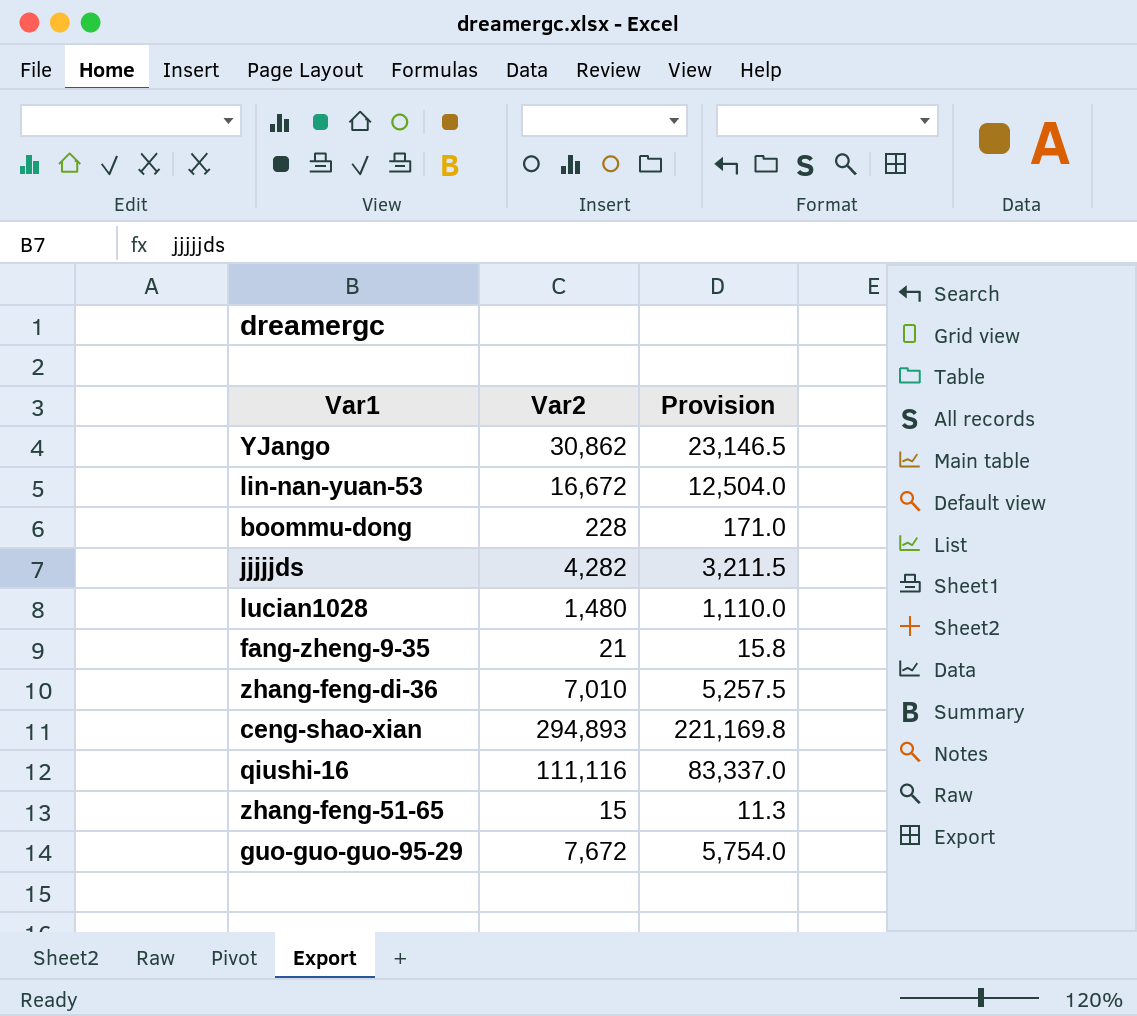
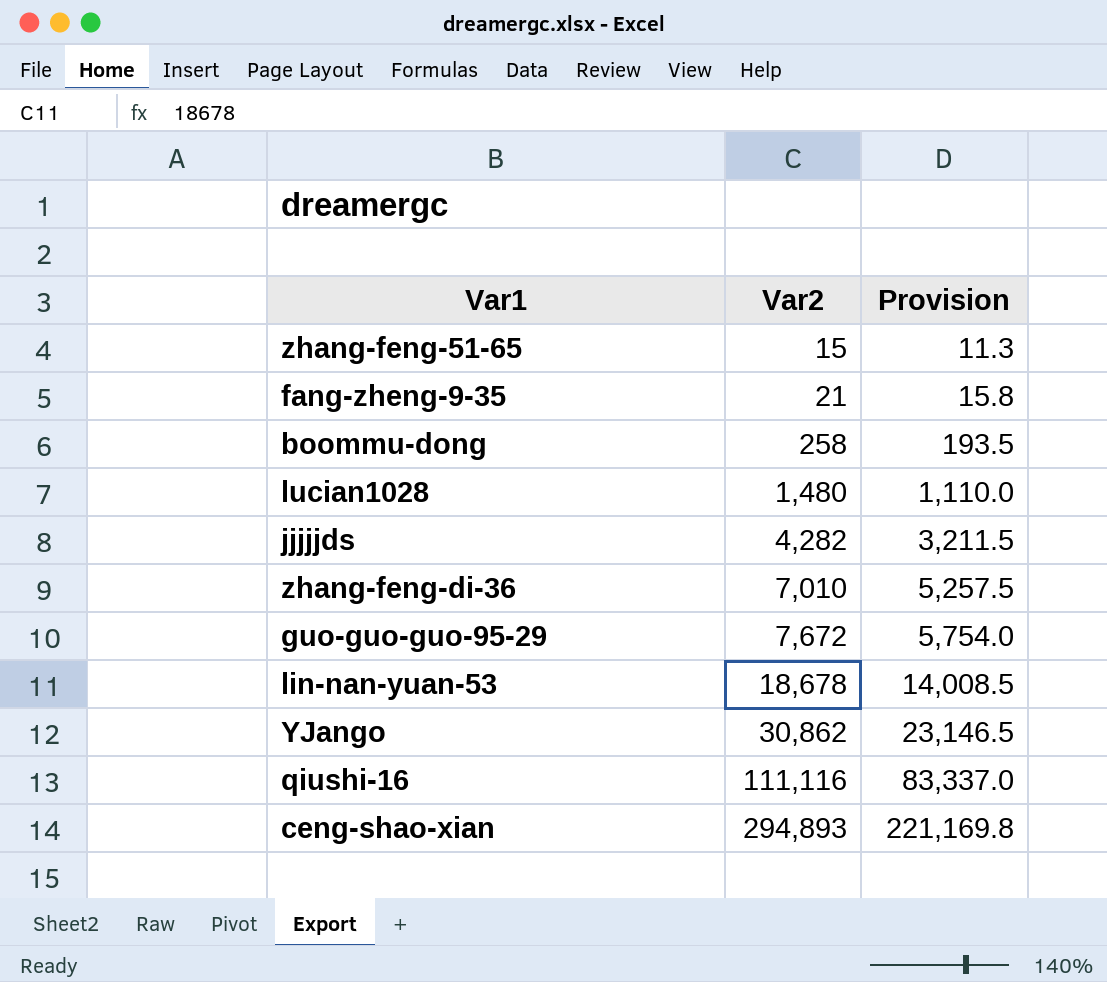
row order: none -> Var2 ascending
boommu-dong | Var2: 228 -> 258
boommu-dong | Provision: 171.0 -> 193.5
lin-nan-yuan-53 | Var2: 16,672 -> 18,678
lin-nan-yuan-53 | Provision: 12,504.0 -> 14,008.5

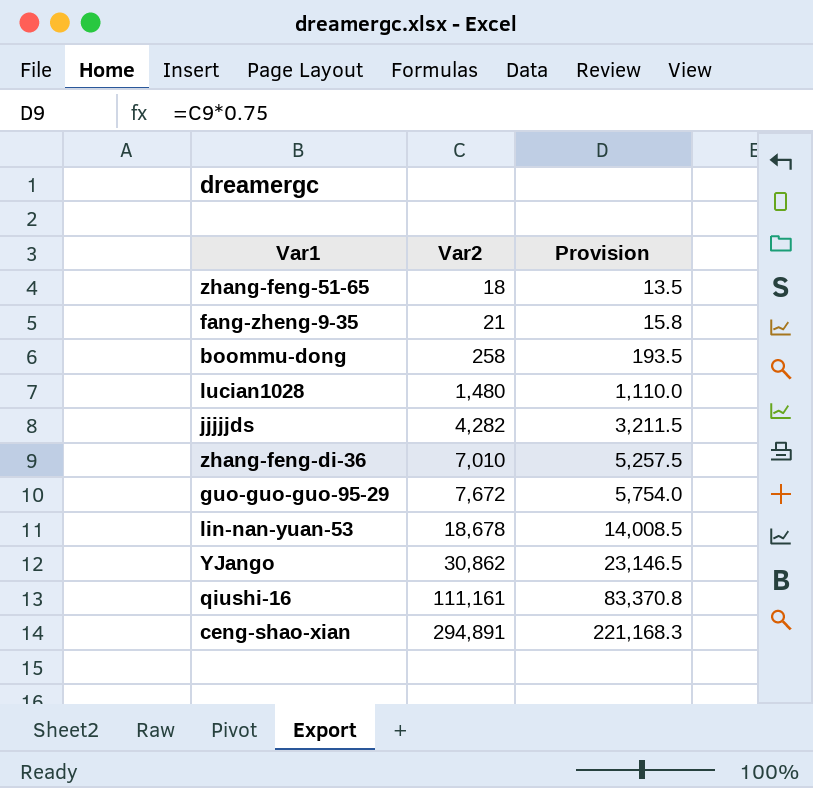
zhang-feng-51-65 | Var2: 15 -> 18
zhang-feng-51-65 | Provision: 11.3 -> 13.5
qiushi-16 | Var2: 111,116 -> 111,161
qiushi-16 | Provision: 83,337.0 -> 83,370.8
ceng-shao-xian | Var2: 294,893 -> 294,891
ceng-shao-xian | Provision: 221,169.8 -> 221,168.3

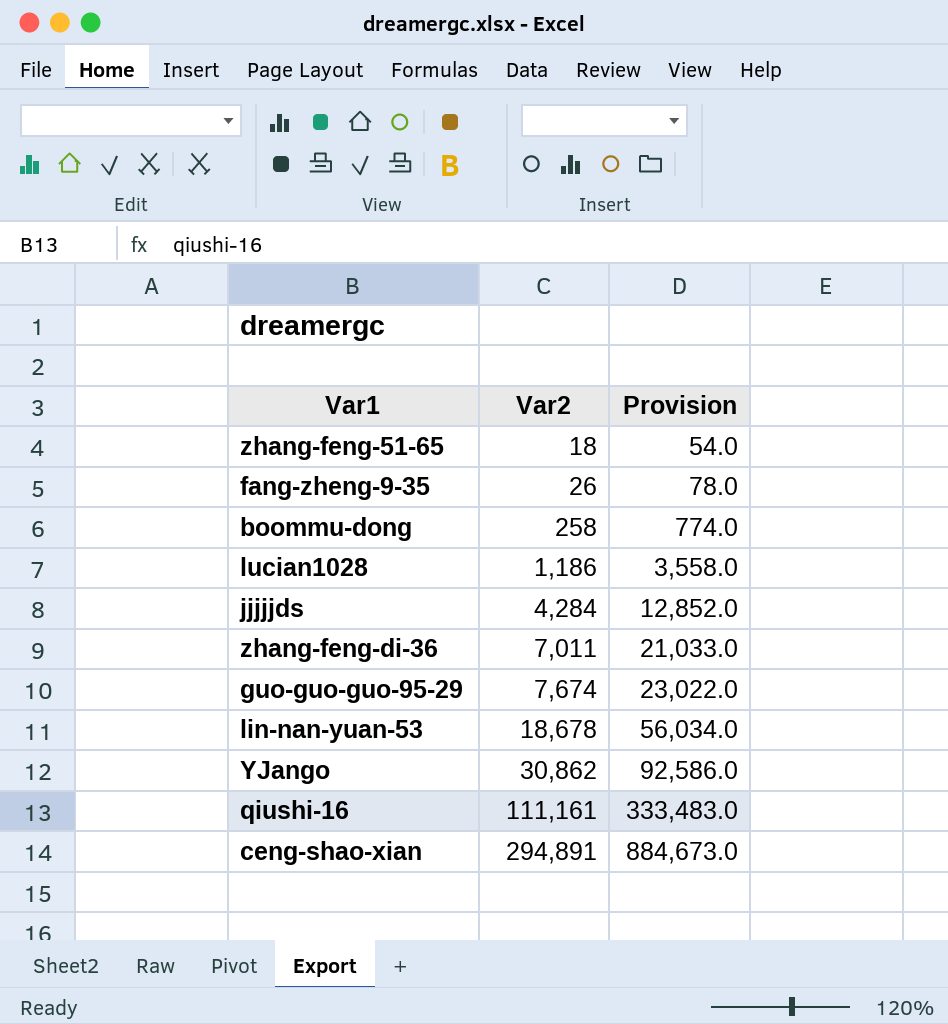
column Provision | formula: [Var2] * 0.75 -> [Var2] * 3
fang-zheng-9-35 | Var2: 21 -> 26
lucian1028 | Var2: 1,480 -> 1,186
jjjjjds | Var2: 4,282 -> 4,284
zhang-feng-di-36 | Var2: 7,010 -> 7,011
guo-guo-guo-95-29 | Var2: 7,672 -> 7,674

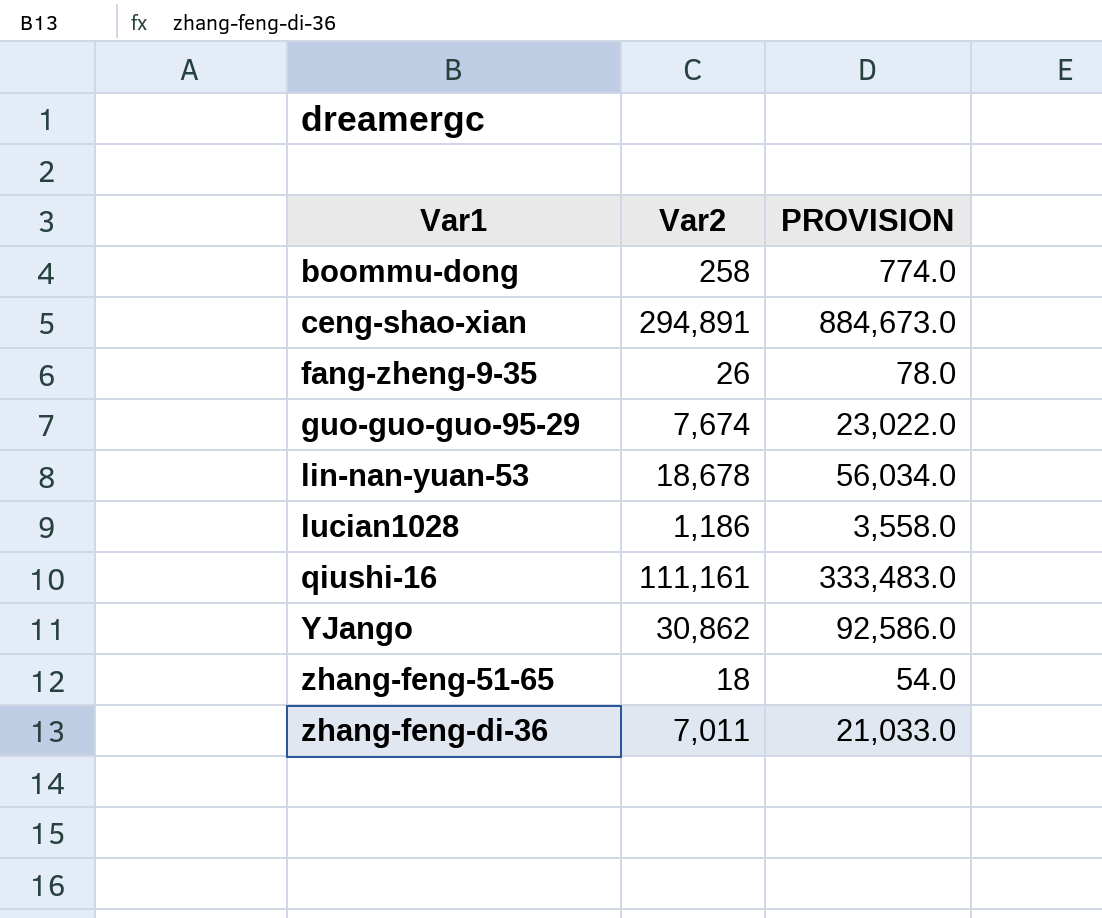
row order: Var2 ascending -> Var1 ascending
column name: Provision -> PROVISION
row jjjjjds: 4,284 | 12,852.0 -> none

